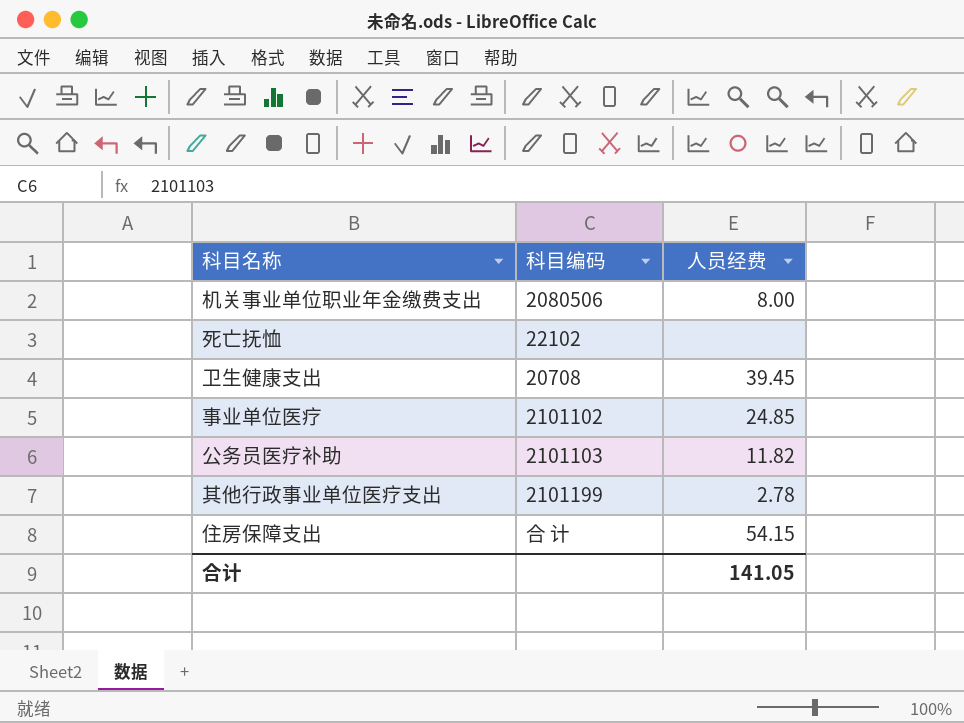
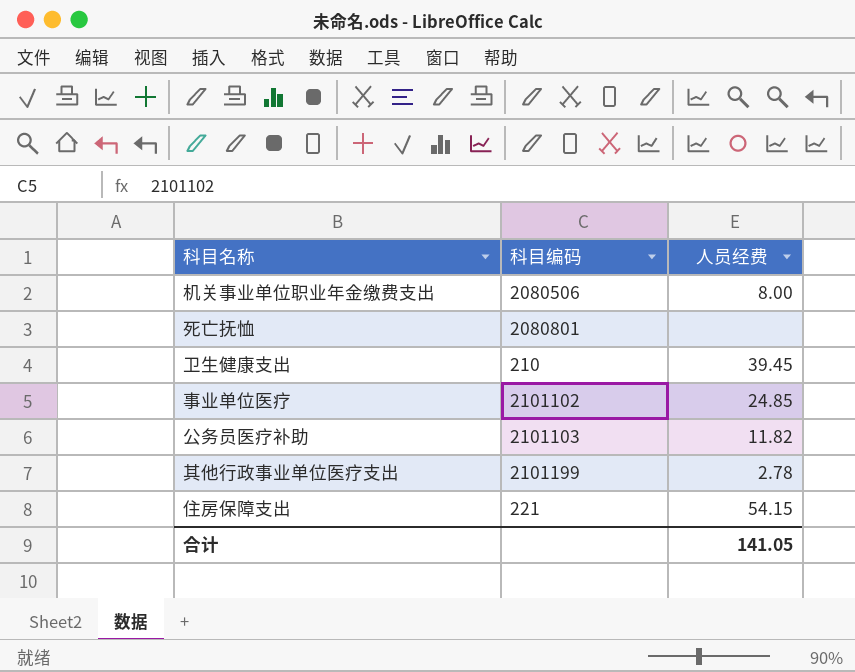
死亡抚恤 | 科目编码: 22102 -> 2080801
卫生健康支出 | 科目编码: 20708 -> 210
住房保障支出 | 科目编码: 合 计 -> 221

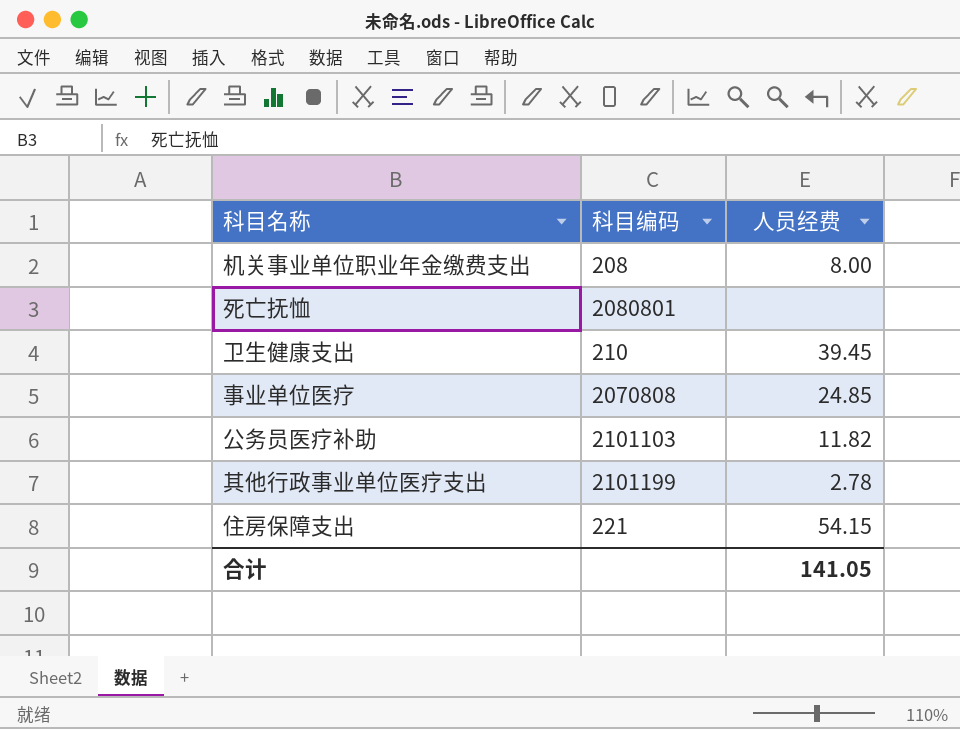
机关事业单位职业年金缴费支出 | 科目编码: 2080506 -> 208
事业单位医疗 | 科目编码: 2101102 -> 2070808

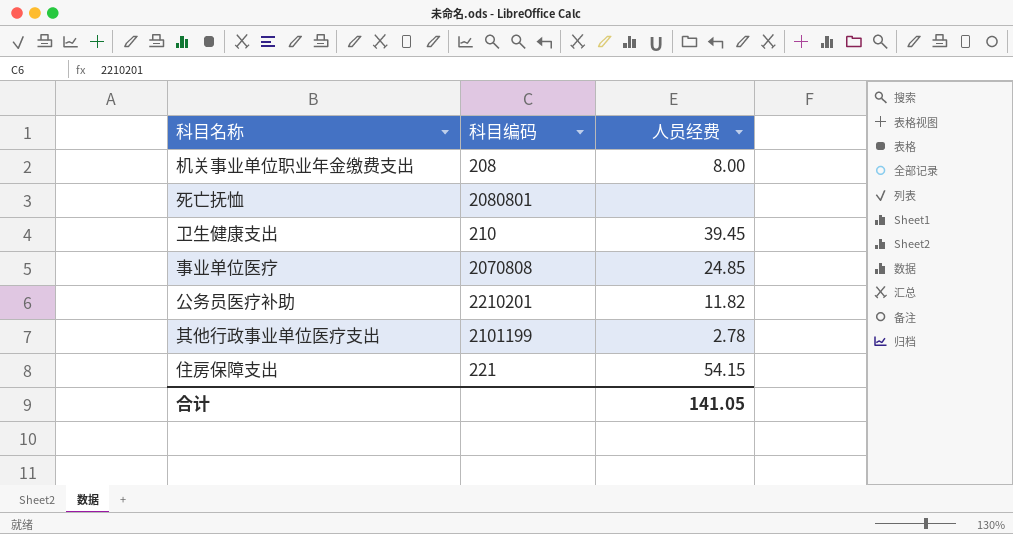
公务员医疗补助 | 科目编码: 2101103 -> 2210201

